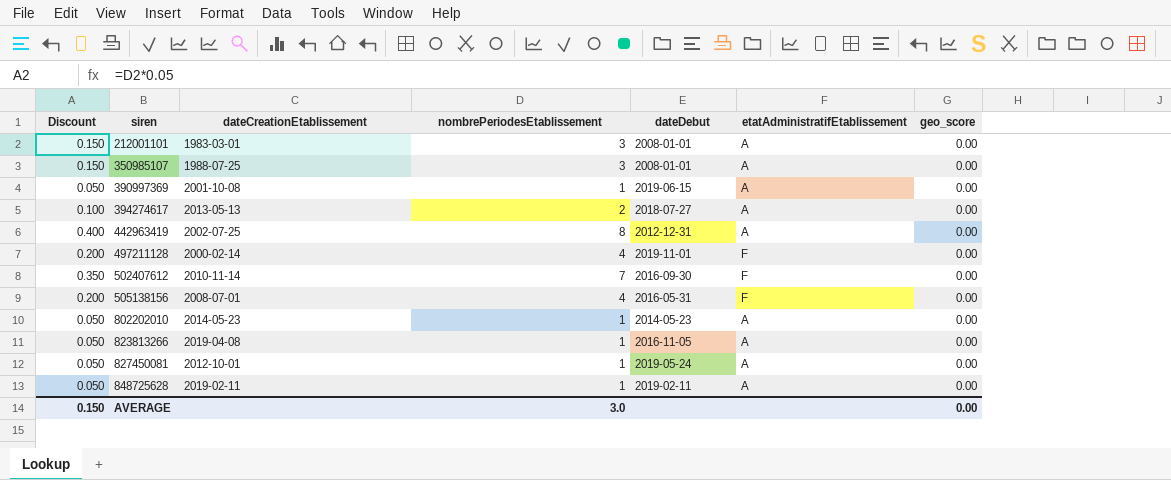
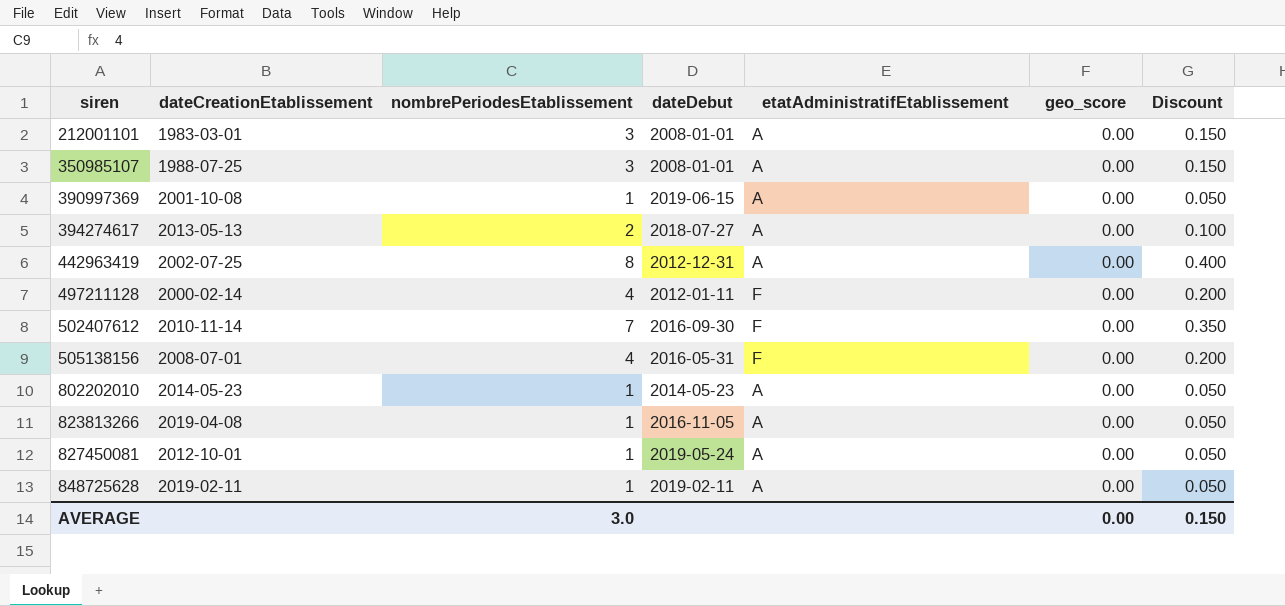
column Discount | position: 1 -> 7
497211128 | dateDebut: 2019-11-01 -> 2012-01-11

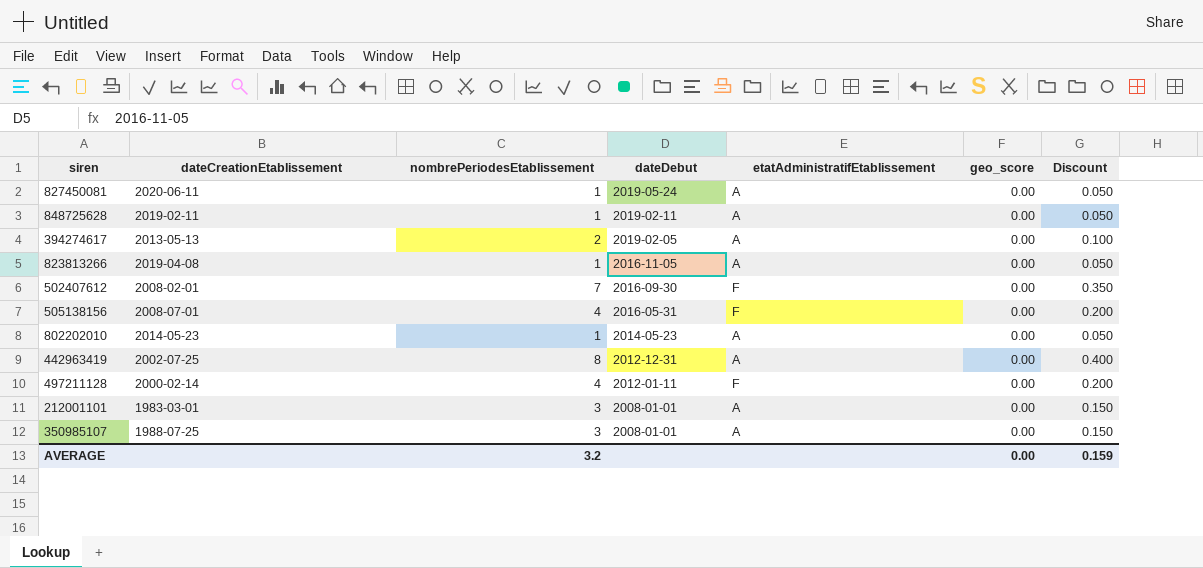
row order: siren ascending -> dateDebut descending
row 390997369: 2001-10-08 | 1 | 2019-06-15 | A | 0.00 | 0.050 -> none
827450081 | dateCreationEtablissement: 2012-10-01 -> 2020-06-11
394274617 | dateDebut: 2018-07-27 -> 2019-02-05
502407612 | dateCreationEtablissement: 2010-11-14 -> 2008-02-01
AVERAGE | nombrePeriodesEtablissement: 3.0 -> 3.2
AVERAGE | Discount: 0.150 -> 0.159

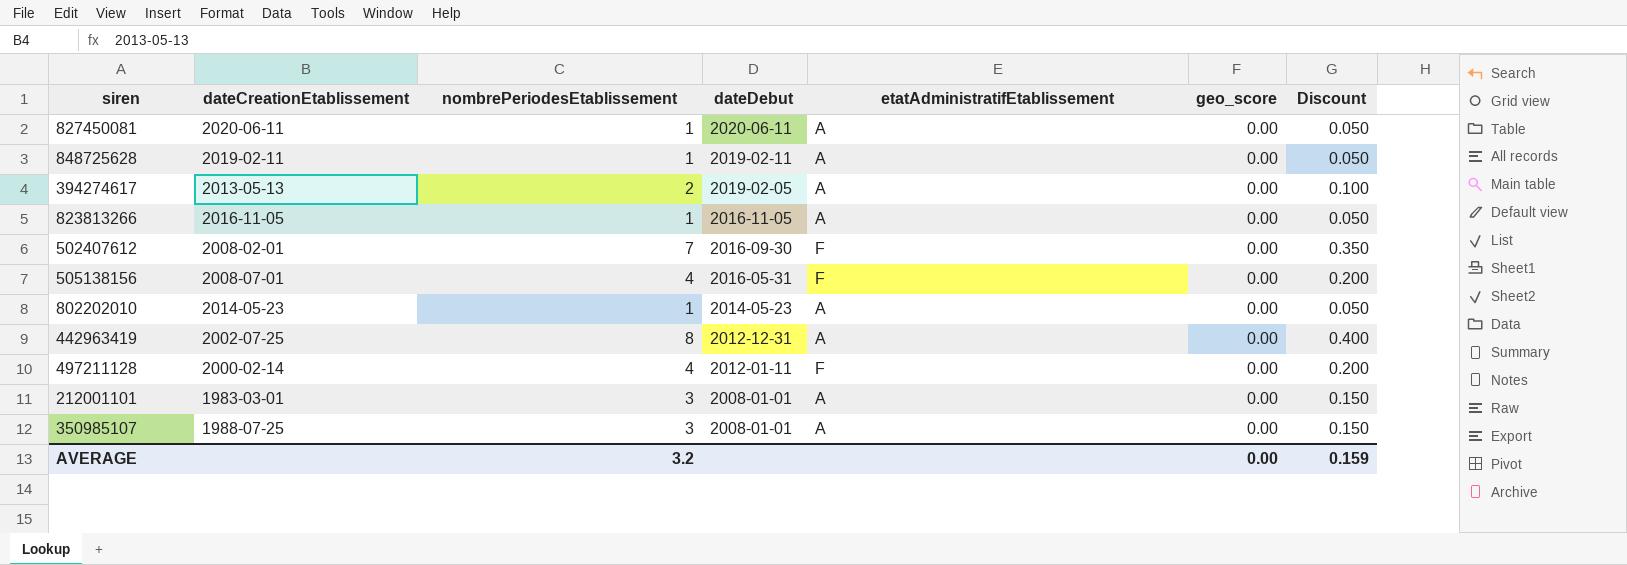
827450081 | dateDebut: 2019-05-24 -> 2020-06-11
823813266 | dateCreationEtablissement: 2019-04-08 -> 2016-11-05

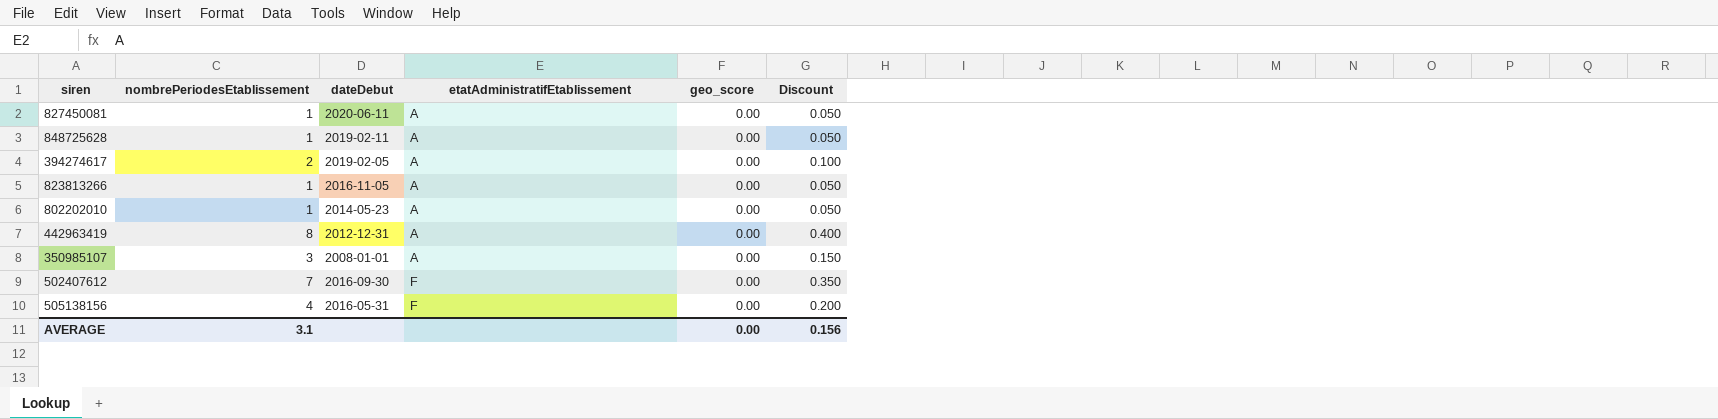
row order: dateDebut descending -> etatAdministratifEtablissement ascending
column dateCreationEtablissement | position: 2 -> none
row 497211128: 2000-02-14 | 4 | 2012-01-11 | F | 0.00 | 0.200 -> none
row 212001101: 1983-03-01 | 3 | 2008-01-01 | A | 0.00 | 0.150 -> none
AVERAGE | nombrePeriodesEtablissement: 3.2 -> 3.1
AVERAGE | Discount: 0.159 -> 0.156

